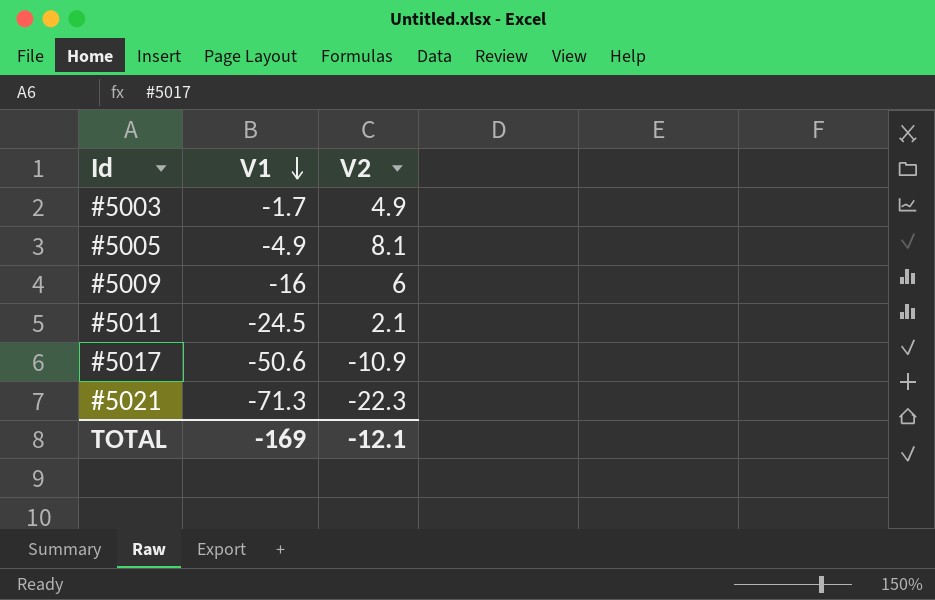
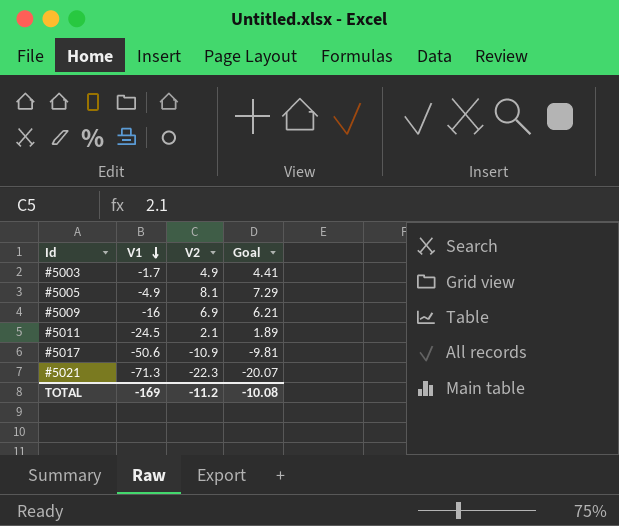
column Goal | formula: none -> [V2] * 0.9
#5009 | V2: 6 -> 6.9
TOTAL | V2: -12.1 -> -11.2

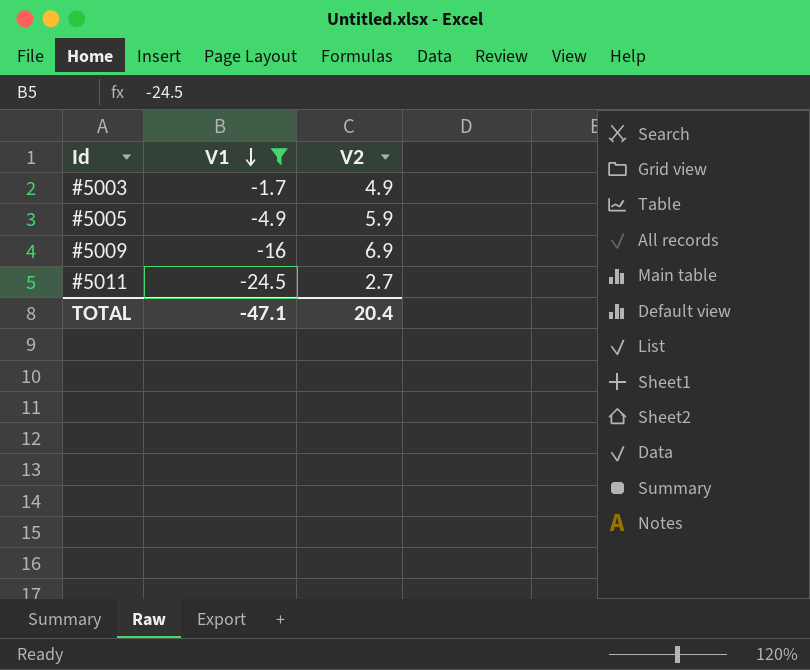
filter: none -> V1 >= -24.5
column Goal | formula: [V2] * 0.9 -> none
#5005 | V2: 8.1 -> 5.9
#5011 | V2: 2.1 -> 2.7
TOTAL | V1: -169 -> -47.1
TOTAL | V2: -11.2 -> 20.4

